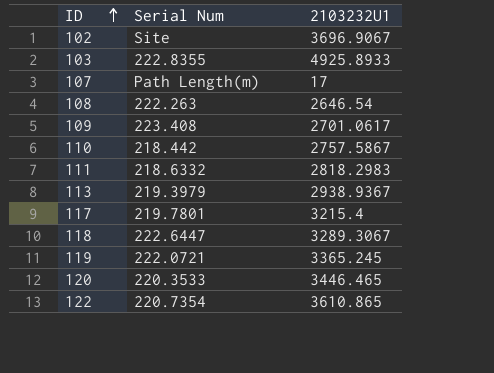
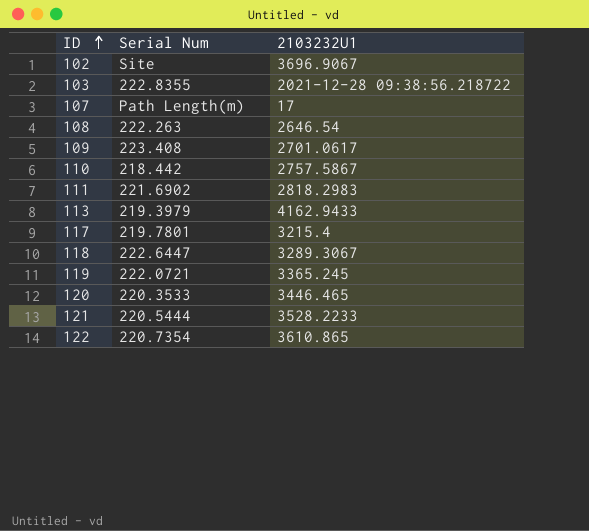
103 | 2103232U1: 4925.8933 -> 2021-12-28 09:38:56.218722
111 | Serial Num: 218.6332 -> 221.6902
113 | 2103232U1: 2938.9367 -> 4162.9433
row 121: none -> 220.5444 | 3528.2233

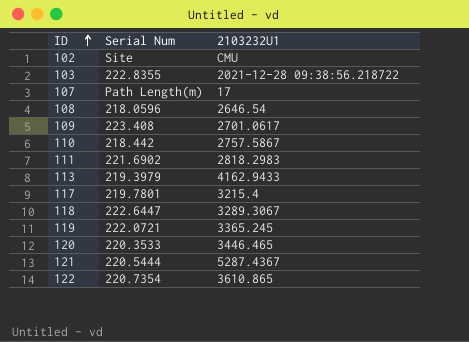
102 | 2103232U1: 3696.9067 -> CMU
108 | Serial Num: 222.263 -> 218.0596
121 | 2103232U1: 3528.2233 -> 5287.4367

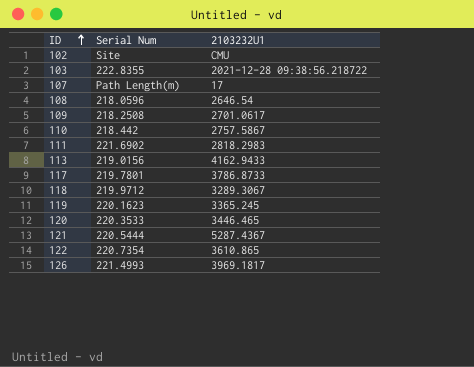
109 | Serial Num: 223.408 -> 218.2508
113 | Serial Num: 219.3979 -> 219.0156
117 | 2103232U1: 3215.4 -> 3786.8733
118 | Serial Num: 222.6447 -> 219.9712
119 | Serial Num: 222.0721 -> 220.1623
row 126: none -> 221.4993 | 3969.1817

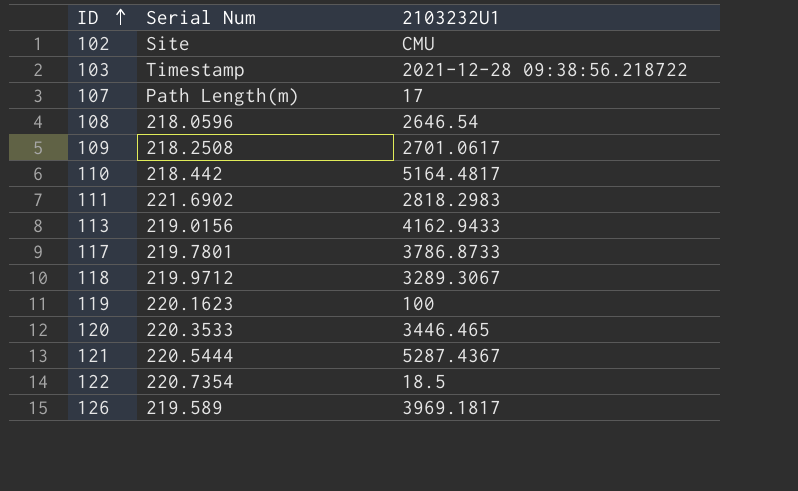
103 | Serial Num: 222.8355 -> Timestamp
110 | 2103232U1: 2757.5867 -> 5164.4817
119 | 2103232U1: 3365.245 -> 100
122 | 2103232U1: 3610.865 -> 18.5
126 | Serial Num: 221.4993 -> 219.589

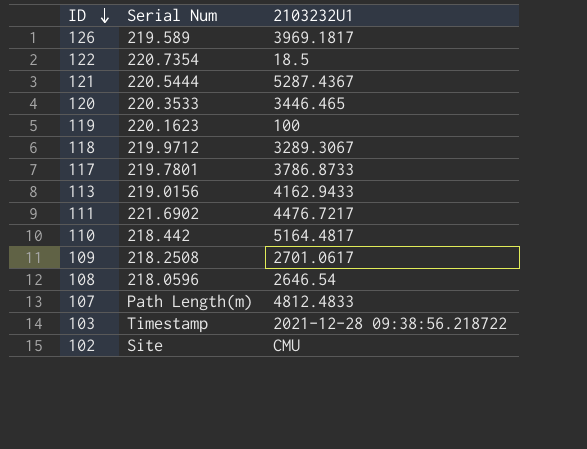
row order: ID ascending -> ID descending
111 | 2103232U1: 2818.2983 -> 4476.7217
107 | 2103232U1: 17 -> 4812.4833

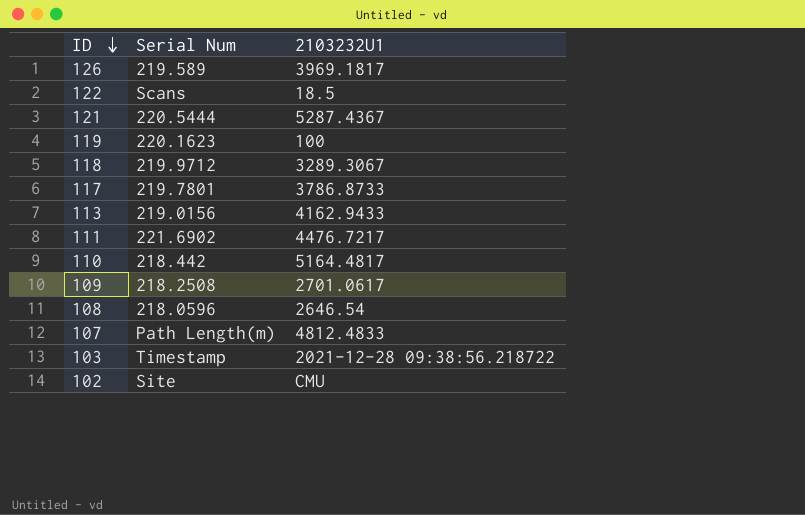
row 120: 220.3533 | 3446.465 -> none
122 | Serial Num: 220.7354 -> Scans

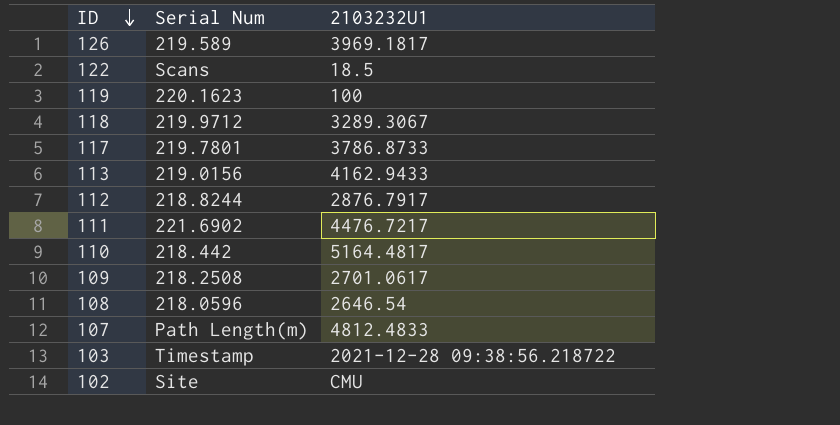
row 121: 220.5444 | 5287.4367 -> none
row 112: none -> 218.8244 | 2876.7917

